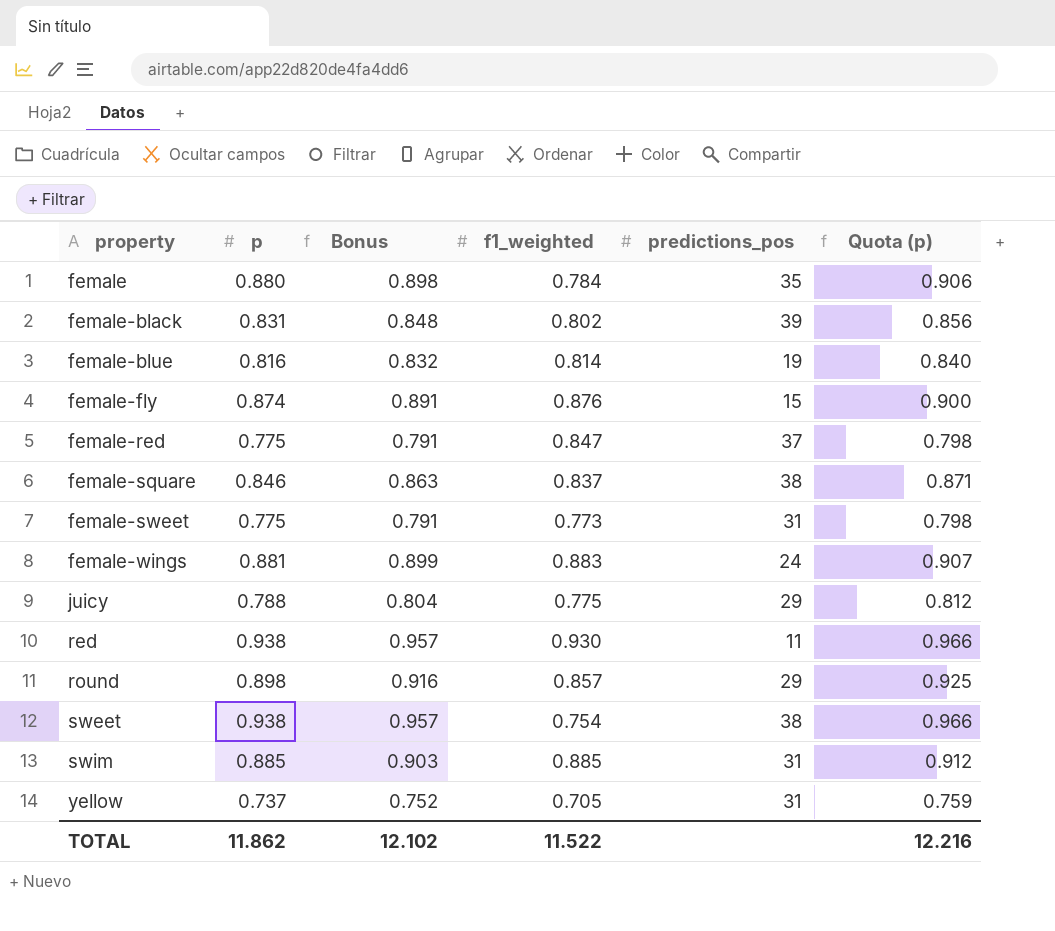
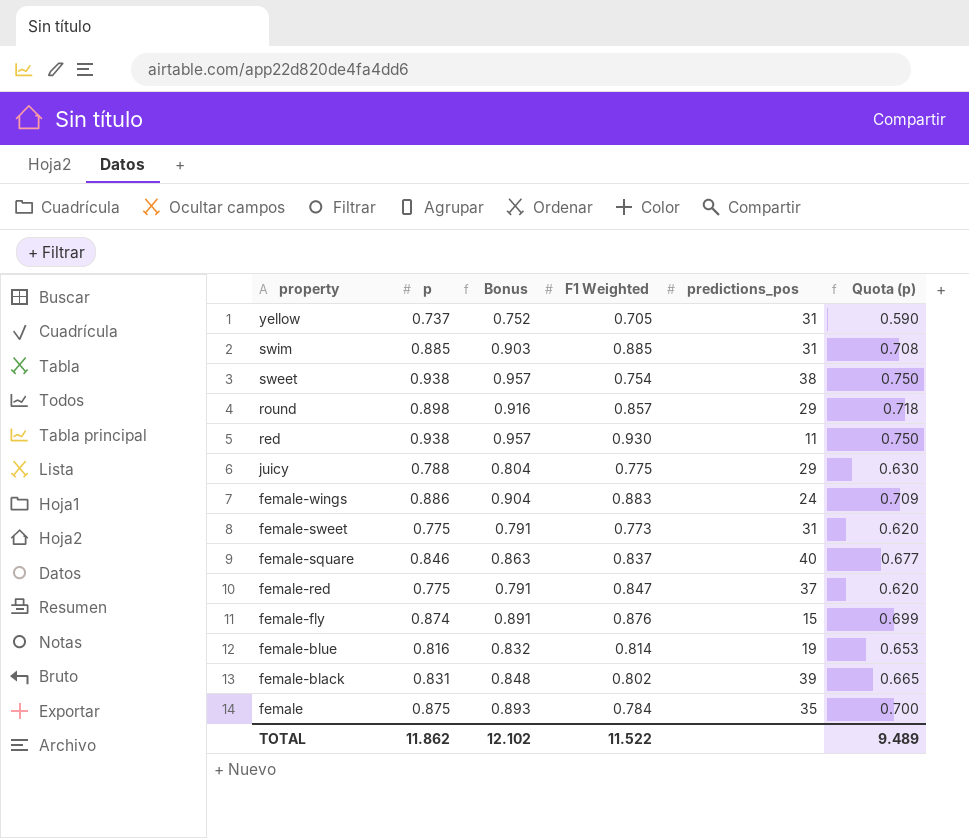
row order: property ascending -> property descending
column name: f1_weighted -> F1 Weighted
column Quota (p) | formula: [p] * 1.03 -> [p] * 0.8
female-wings | p: 0.881 -> 0.886
female-wings | Bonus: 0.899 -> 0.904
female-square | predictions_pos: 38 -> 40
female | p: 0.880 -> 0.875
female | Bonus: 0.898 -> 0.893
TOTAL | Quota (p): 12.216 -> 9.489

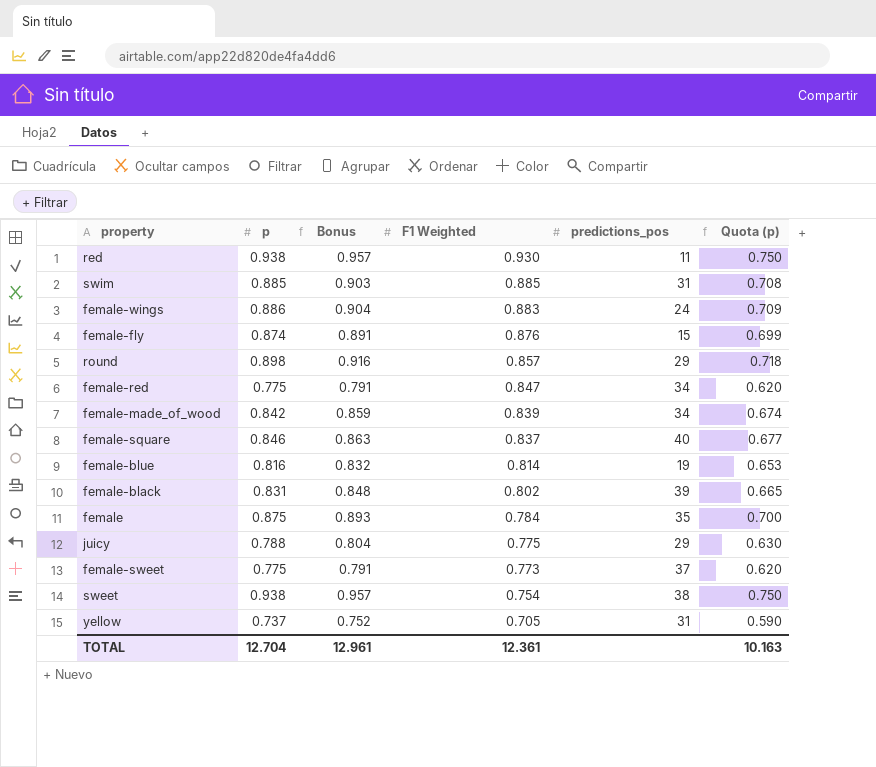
row order: property descending -> F1 Weighted descending
female-red | predictions_pos: 37 -> 34
row female-made_of_wood: none -> 0.842 | 0.859 | 0.839 | 34 | 0.674
female-sweet | predictions_pos: 31 -> 37
TOTAL | p: 11.862 -> 12.704
TOTAL | Bonus: 12.102 -> 12.961
TOTAL | F1 Weighted: 11.522 -> 12.361
TOTAL | Quota (p): 9.489 -> 10.163

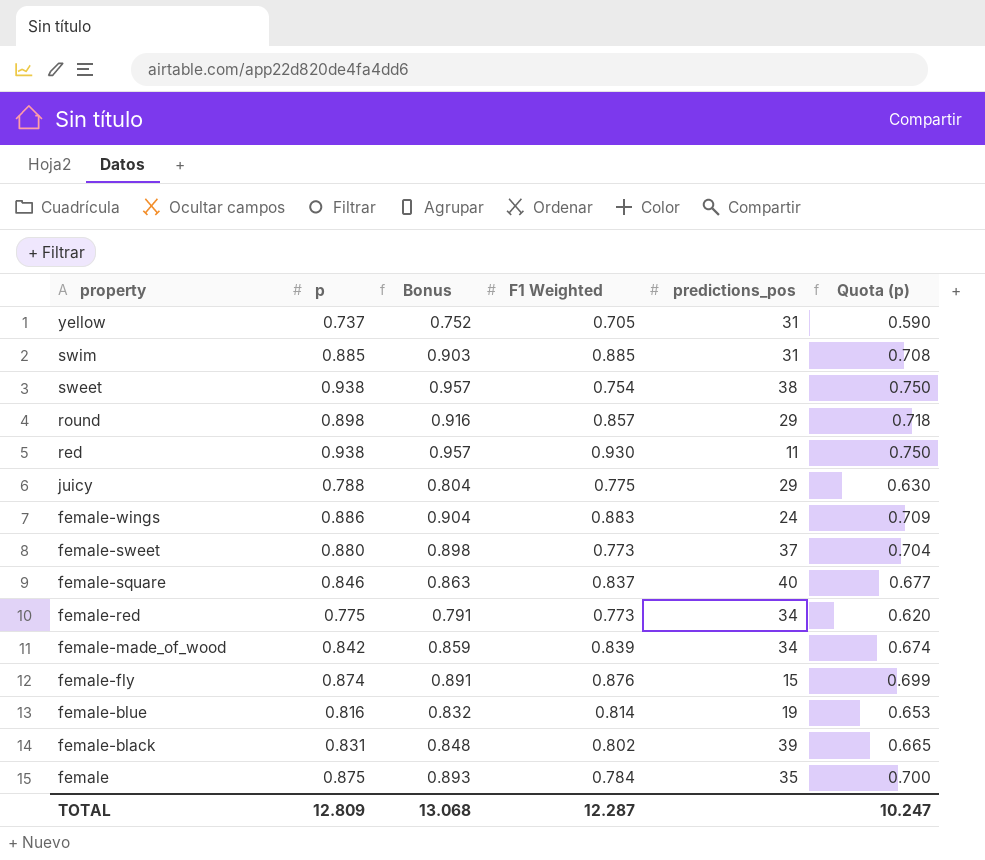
row order: F1 Weighted descending -> property descending
female-sweet | p: 0.775 -> 0.880
female-sweet | Bonus: 0.791 -> 0.898
female-sweet | Quota (p): 0.620 -> 0.704
female-red | F1 Weighted: 0.847 -> 0.773
TOTAL | p: 12.704 -> 12.809
TOTAL | Bonus: 12.961 -> 13.068
TOTAL | F1 Weighted: 12.361 -> 12.287
TOTAL | Quota (p): 10.163 -> 10.247

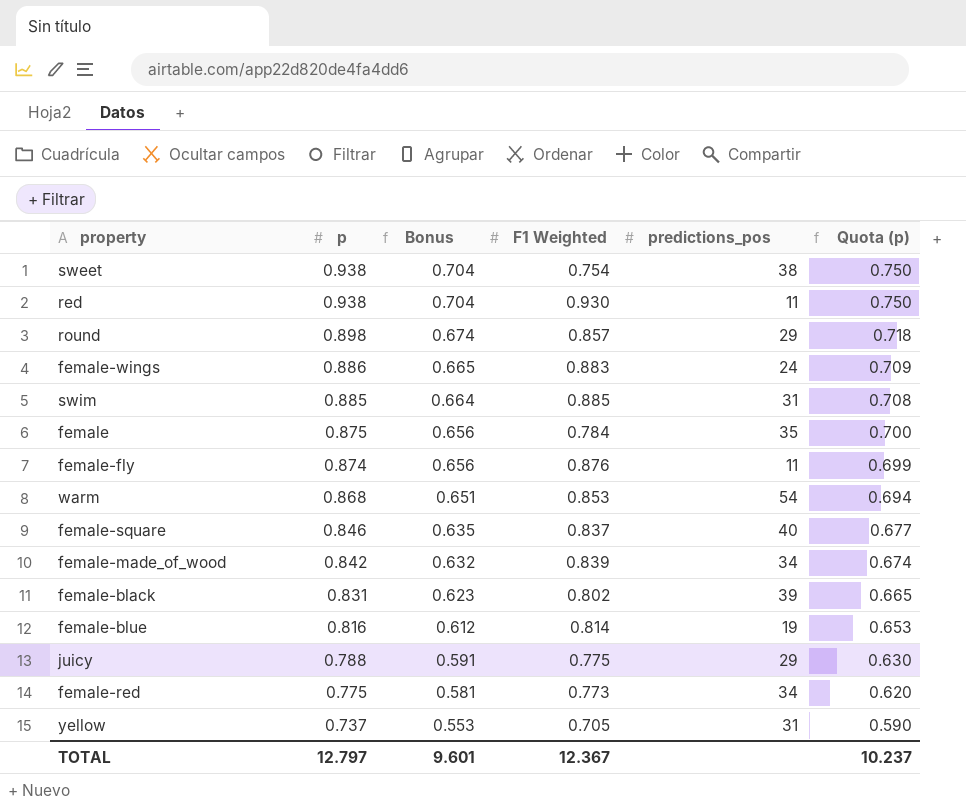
row order: property descending -> p descending
column Bonus | formula: [p] * 1.02 -> [p] * 0.75
row female-sweet: 0.880 | 0.898 | 0.773 | 37 | 0.704 -> none
female-fly | predictions_pos: 15 -> 11
row warm: none -> 0.868 | 0.651 | 0.853 | 54 | 0.694
TOTAL | p: 12.809 -> 12.797
TOTAL | Bonus: 13.068 -> 9.601
TOTAL | F1 Weighted: 12.287 -> 12.367
TOTAL | Quota (p): 10.247 -> 10.237

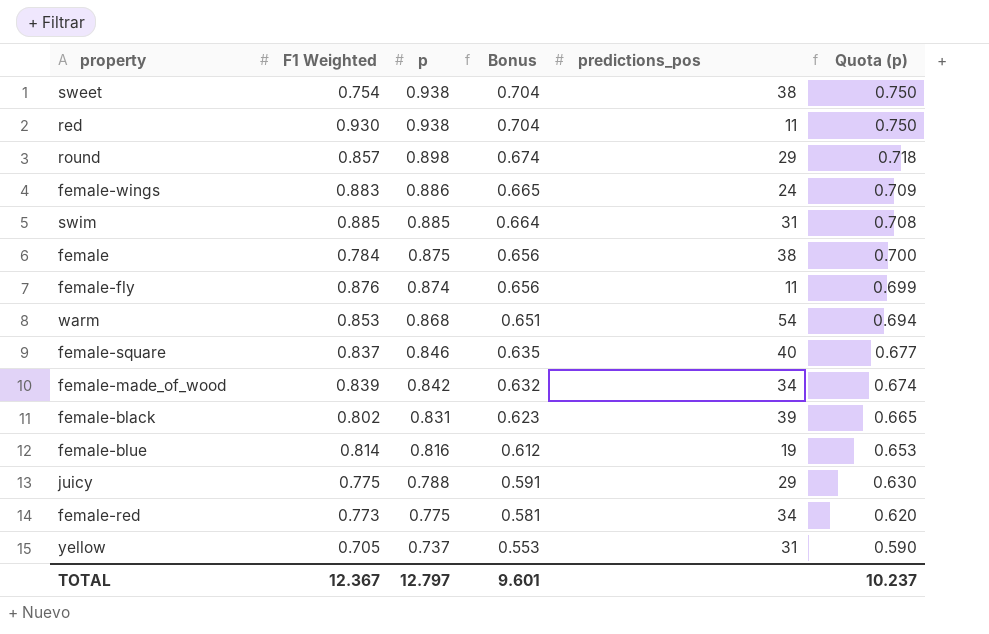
column F1 Weighted | position: 4 -> 2
female | predictions_pos: 35 -> 38

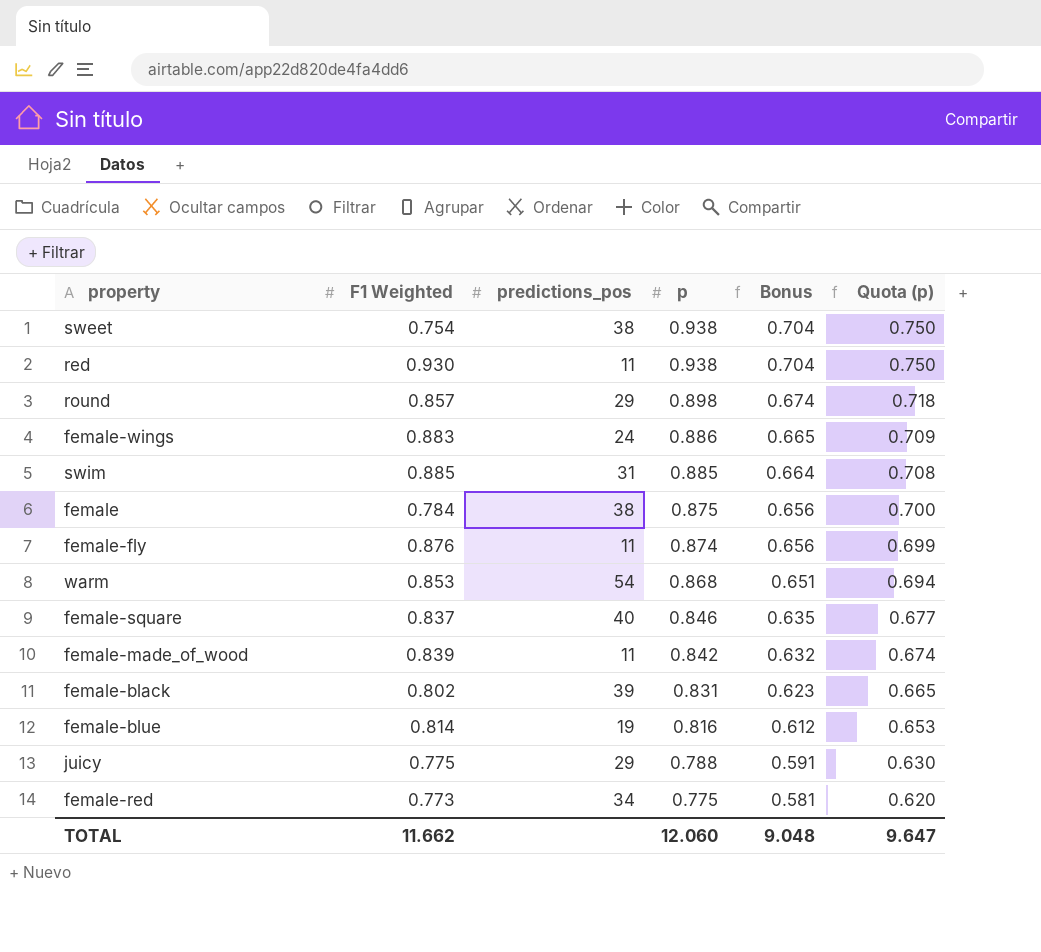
column predictions_pos | position: 5 -> 3
row yellow: 0.705 | 0.737 | 0.553 | 31 | 0.590 -> none
female-made_of_wood | predictions_pos: 34 -> 11
TOTAL | F1 Weighted: 12.367 -> 11.662
TOTAL | p: 12.797 -> 12.060
TOTAL | Bonus: 9.601 -> 9.048
TOTAL | Quota (p): 10.237 -> 9.647

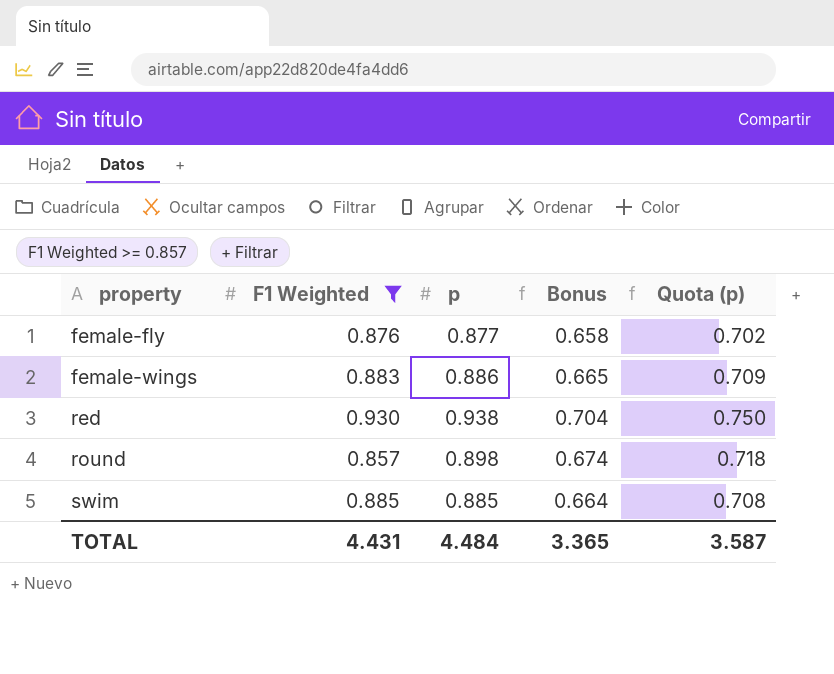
filter: none -> F1 Weighted >= 0.857
row order: p descending -> property ascending
column predictions_pos | position: 3 -> none
female-fly | p: 0.874 -> 0.877
female-fly | Bonus: 0.656 -> 0.658
female-fly | Quota (p): 0.699 -> 0.702
TOTAL | F1 Weighted: 11.662 -> 4.431
TOTAL | p: 12.060 -> 4.484
TOTAL | Bonus: 9.048 -> 3.365
TOTAL | Quota (p): 9.647 -> 3.587

